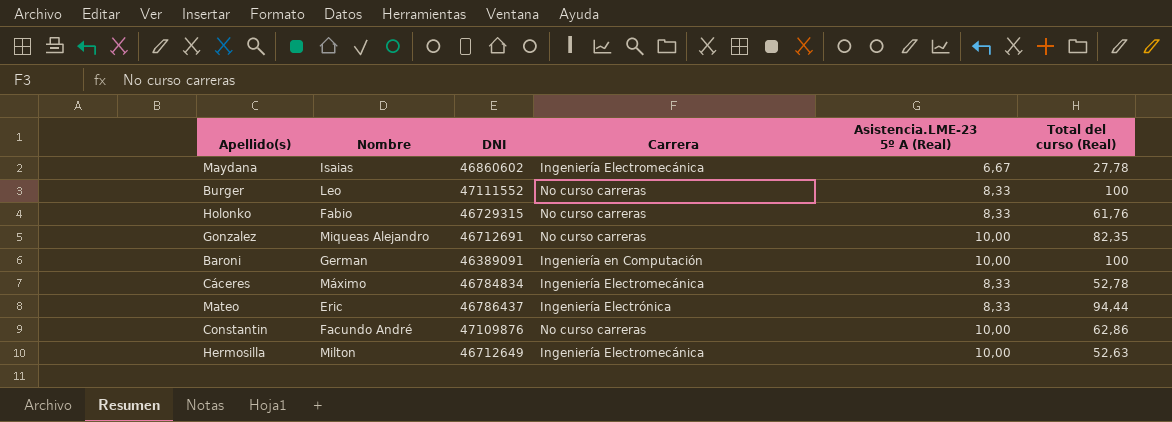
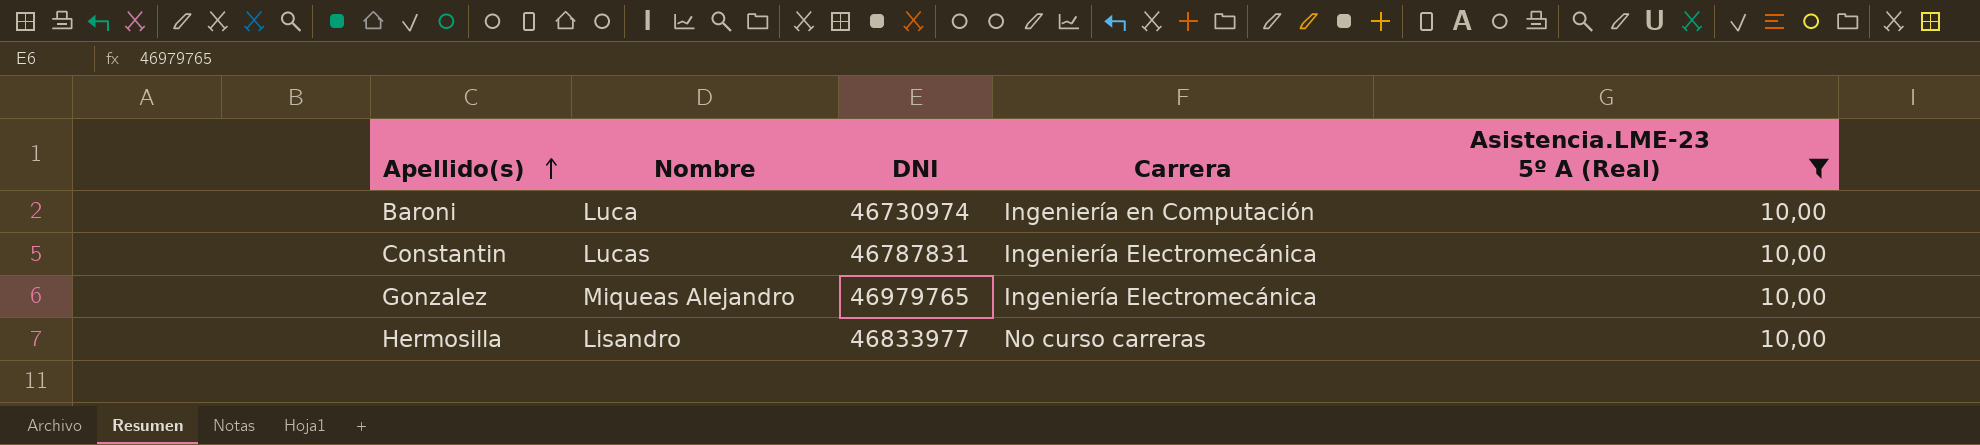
filter: none -> Asistencia.LME-23 5º A (Real) = 10,00
row order: none -> Apellido(s) ascending
column Total del curso (Real) | position: 6 -> none
Baroni | Nombre: German -> Luca
Baroni | DNI: 46389091 -> 46730974
Constantin | Nombre: Facundo André -> Lucas
Constantin | DNI: 47109876 -> 46787831
Constantin | Carrera: No curso carreras -> Ingeniería Electromecánica
Gonzalez | DNI: 46712691 -> 46979765
Gonzalez | Carrera: No curso carreras -> Ingeniería Electromecánica
Hermosilla | Nombre: Milton -> Lisandro
Hermosilla | DNI: 46712649 -> 46833977
Hermosilla | Carrera: Ingeniería Electromecánica -> No curso carreras

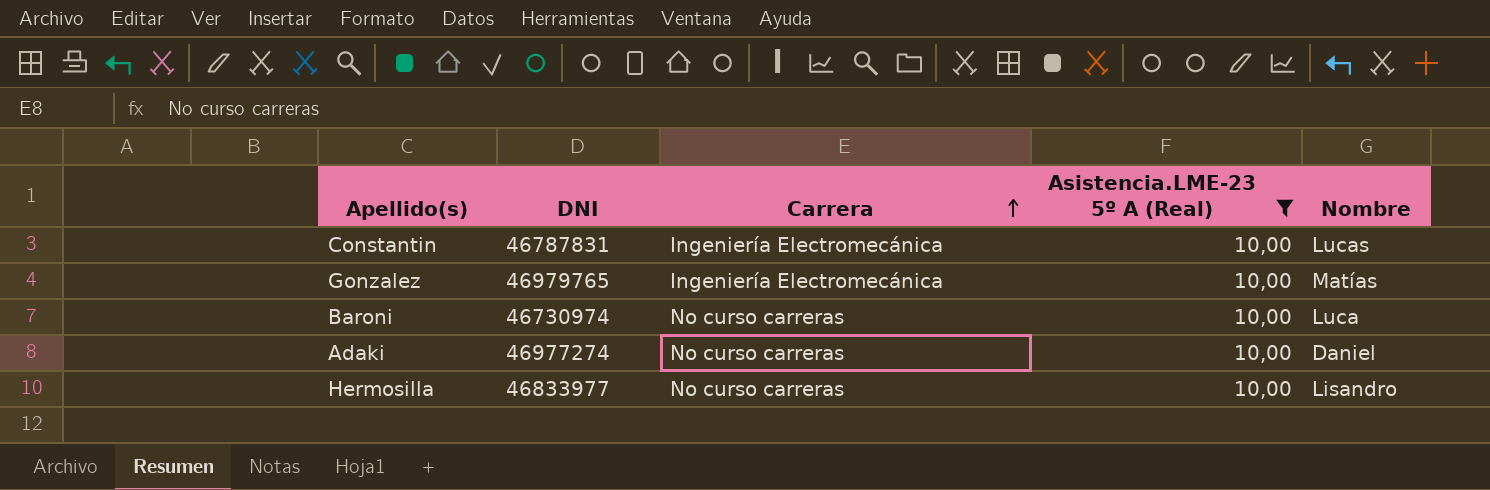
row order: Apellido(s) ascending -> Carrera ascending
column Nombre | position: 2 -> 5
Gonzalez | Nombre: Miqueas Alejandro -> Matías
Baroni | Carrera: Ingeniería en Computación -> No curso carreras
row Adaki: none -> 46977274 | No curso carreras | 10,00 | Daniel

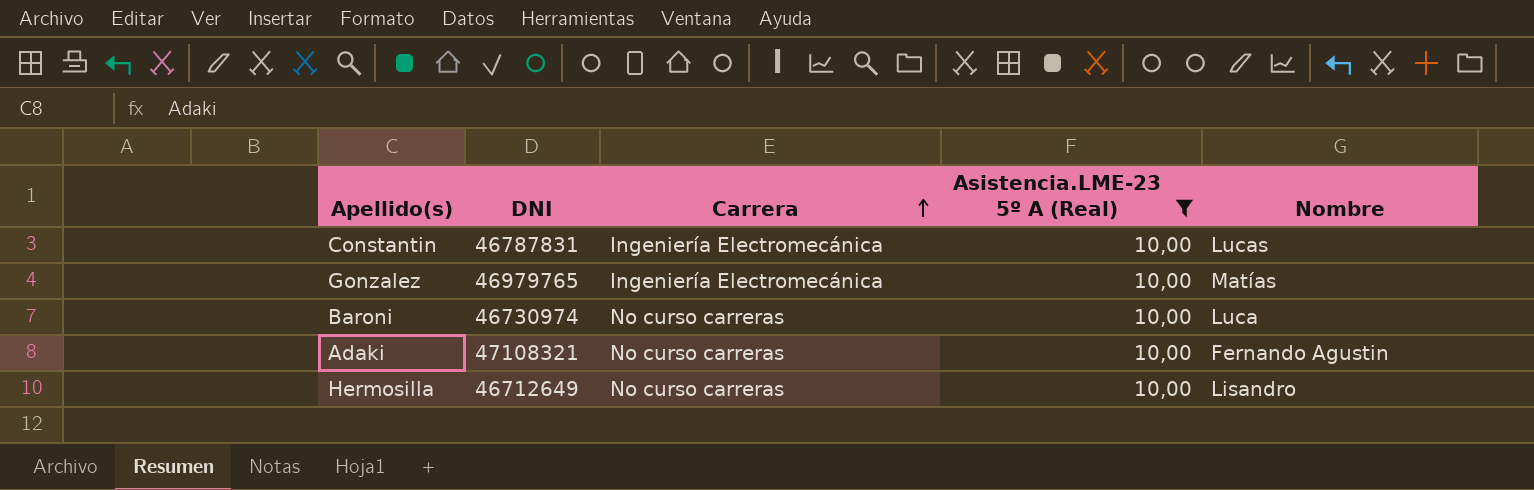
Adaki | DNI: 46977274 -> 47108321
Adaki | Nombre: Daniel -> Fernando Agustin
Hermosilla | DNI: 46833977 -> 46712649

